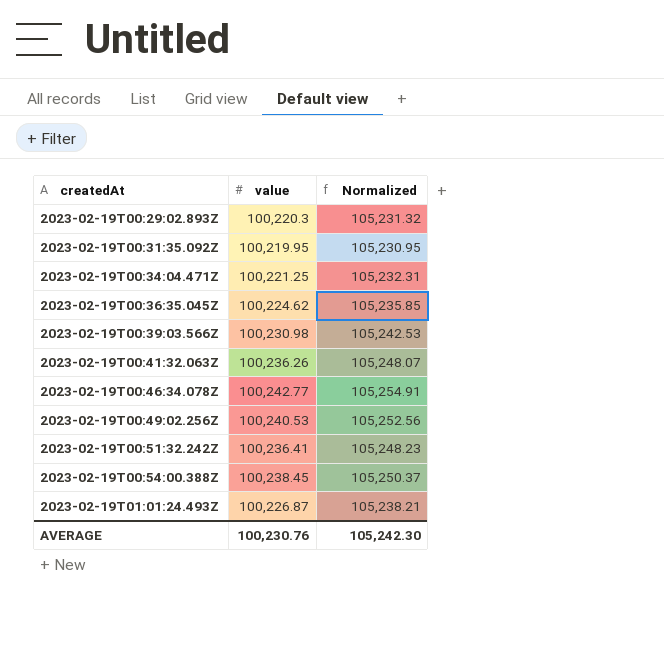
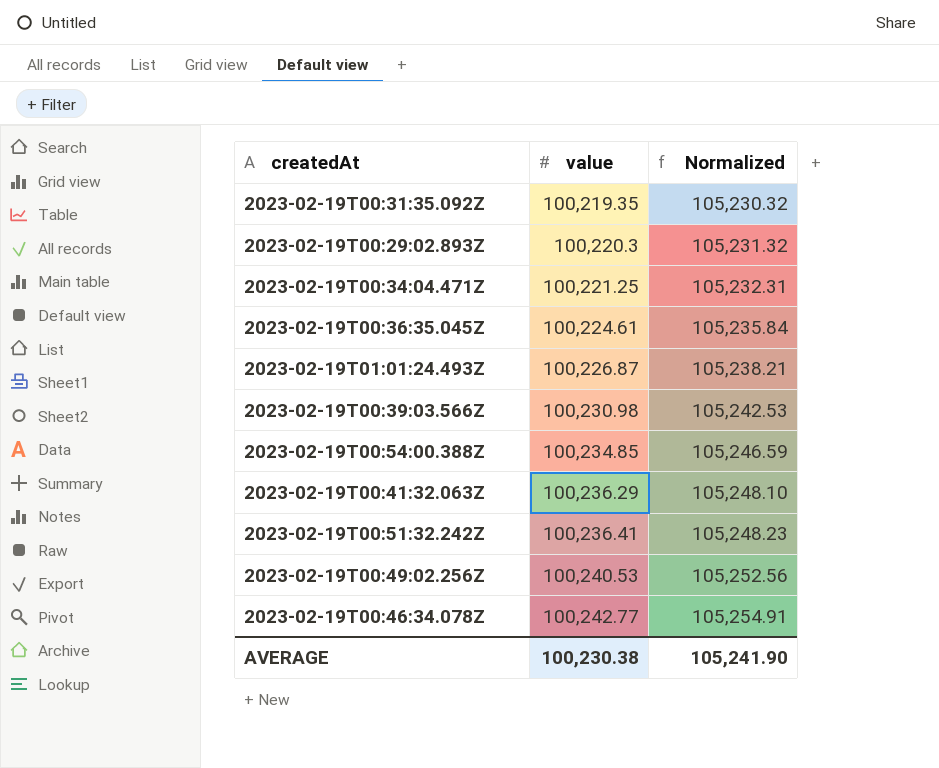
row order: createdAt ascending -> value ascending
2023-02-19T00:31:35.092Z | value: 100,219.95 -> 100,219.35
2023-02-19T00:31:35.092Z | Normalized: 105,230.95 -> 105,230.32
2023-02-19T00:36:35.045Z | value: 100,224.62 -> 100,224.61
2023-02-19T00:36:35.045Z | Normalized: 105,235.85 -> 105,235.84
2023-02-19T00:54:00.388Z | value: 100,238.45 -> 100,234.85
2023-02-19T00:54:00.388Z | Normalized: 105,250.37 -> 105,246.59
2023-02-19T00:41:32.063Z | value: 100,236.26 -> 100,236.29
2023-02-19T00:41:32.063Z | Normalized: 105,248.07 -> 105,248.10
AVERAGE | value: 100,230.76 -> 100,230.38
AVERAGE | Normalized: 105,242.30 -> 105,241.90

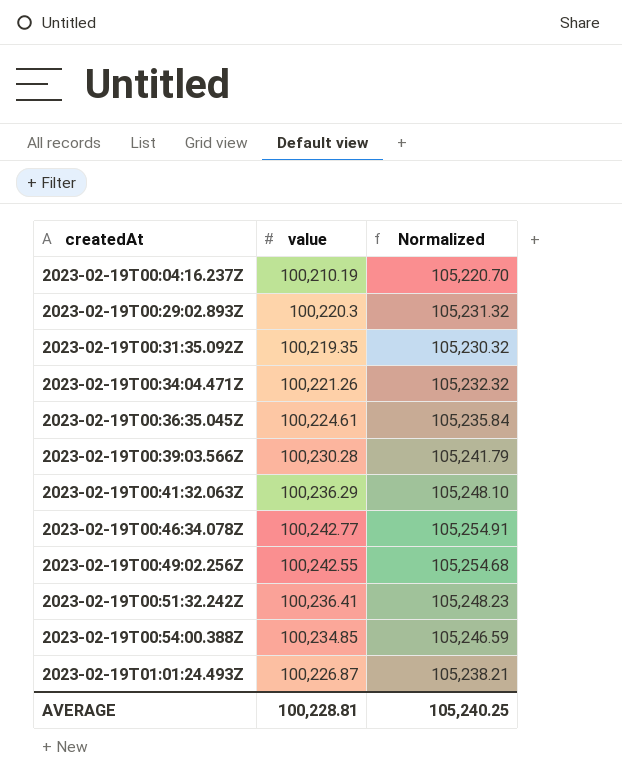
row order: value ascending -> createdAt ascending
row 2023-02-19T00:04:16.237Z: none -> 100,210.19 | 105,220.70
2023-02-19T00:34:04.471Z | value: 100,221.25 -> 100,221.26
2023-02-19T00:34:04.471Z | Normalized: 105,232.31 -> 105,232.32
2023-02-19T00:39:03.566Z | value: 100,230.98 -> 100,230.28
2023-02-19T00:39:03.566Z | Normalized: 105,242.53 -> 105,241.79
2023-02-19T00:49:02.256Z | value: 100,240.53 -> 100,242.55
2023-02-19T00:49:02.256Z | Normalized: 105,252.56 -> 105,254.68
AVERAGE | value: 100,230.38 -> 100,228.81
AVERAGE | Normalized: 105,241.90 -> 105,240.25

